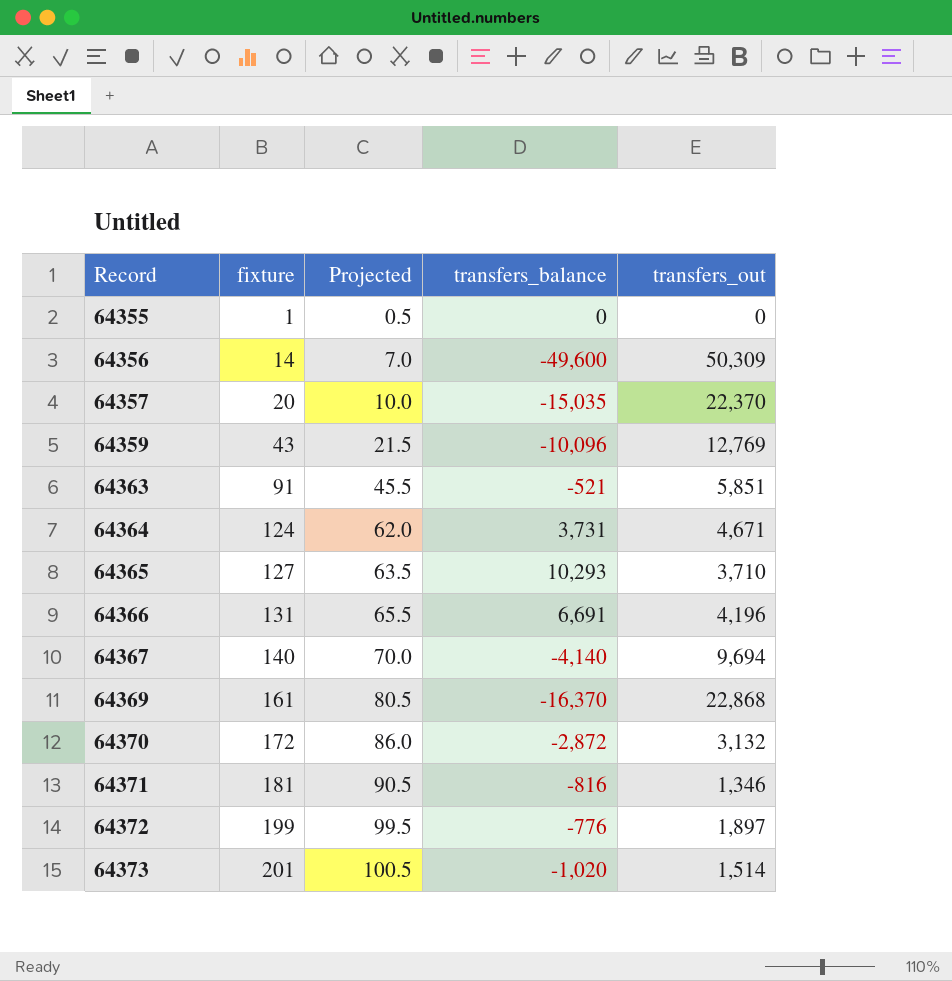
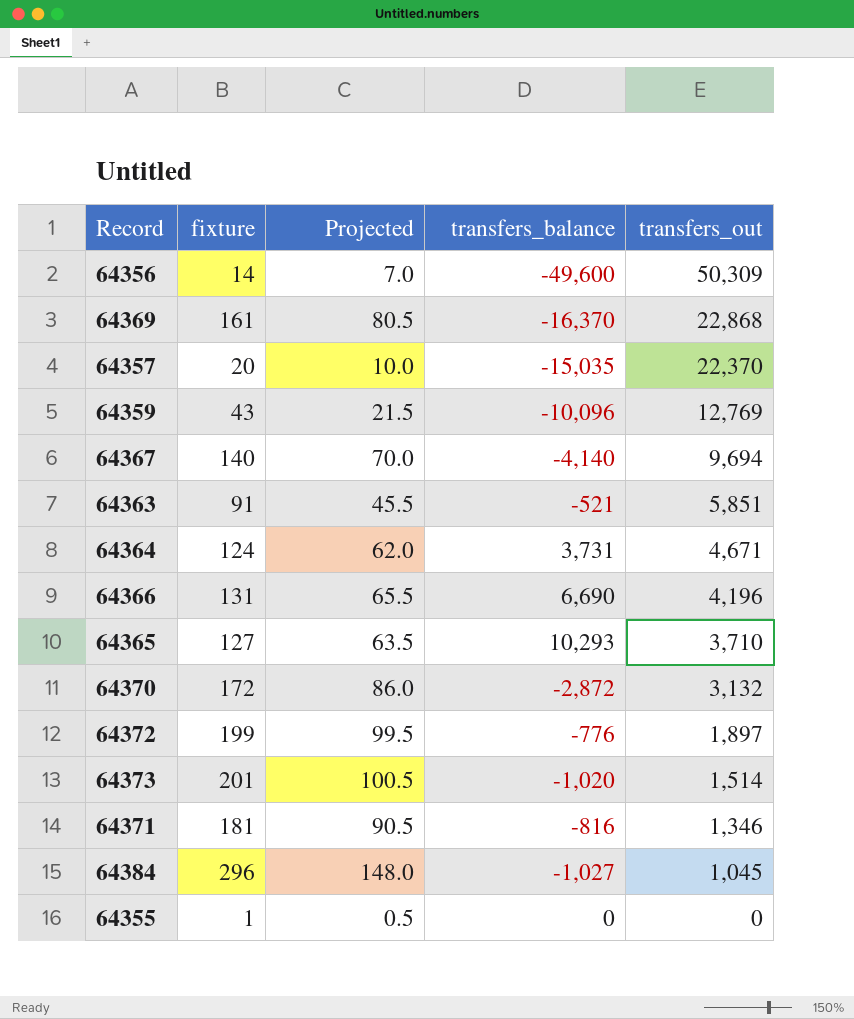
row order: Record ascending -> transfers_out descending
64366 | transfers_balance: 6,691 -> 6,690
row 64384: none -> 296 | 148.0 | -1,027 | 1,045

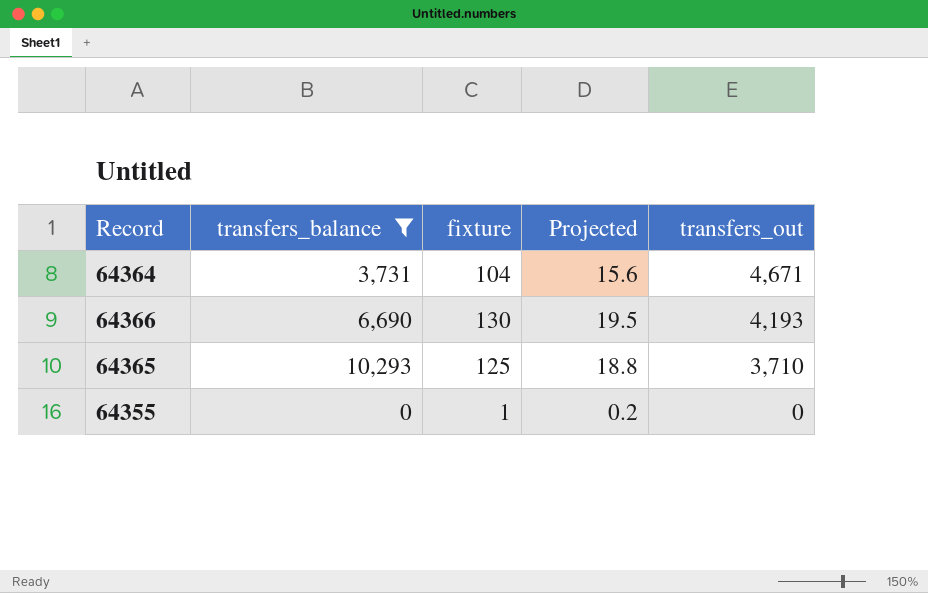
filter: none -> transfers_balance >= 0
column transfers_balance | position: 4 -> 2
column Projected | formula: [fixture] * 0.5 -> [fixture] * 0.15
64364 | fixture: 124 -> 104
64366 | fixture: 131 -> 130
64366 | transfers_out: 4,196 -> 4,193
64365 | fixture: 127 -> 125

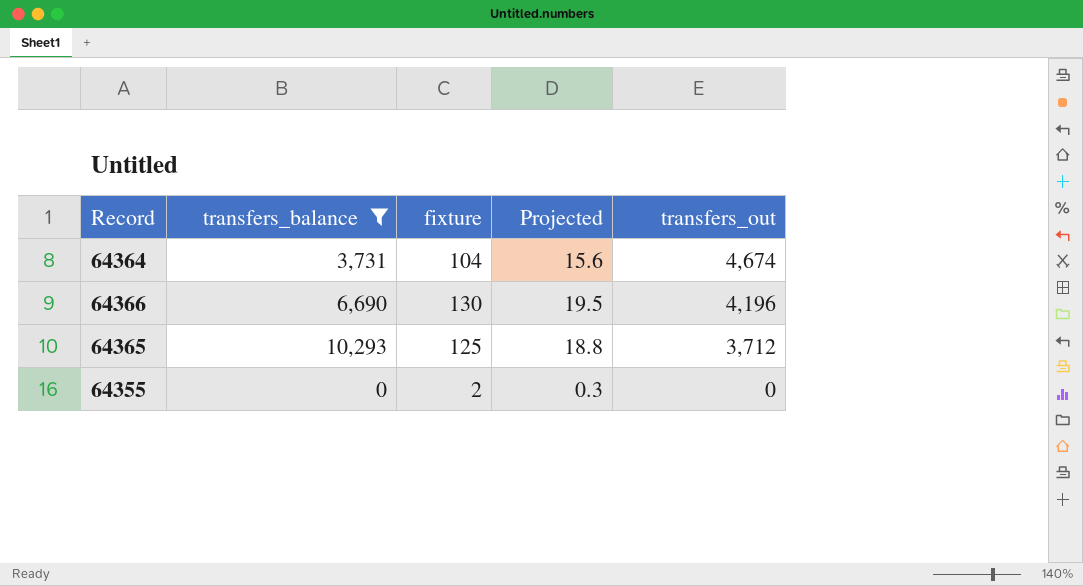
64364 | transfers_out: 4,671 -> 4,674
64366 | transfers_out: 4,193 -> 4,196
64365 | transfers_out: 3,710 -> 3,712
64355 | fixture: 1 -> 2
64355 | Projected: 0.2 -> 0.3

